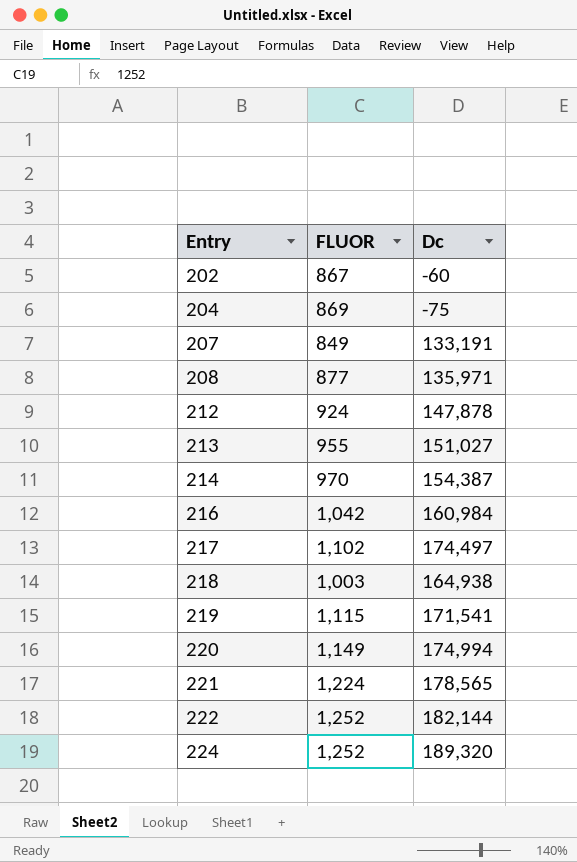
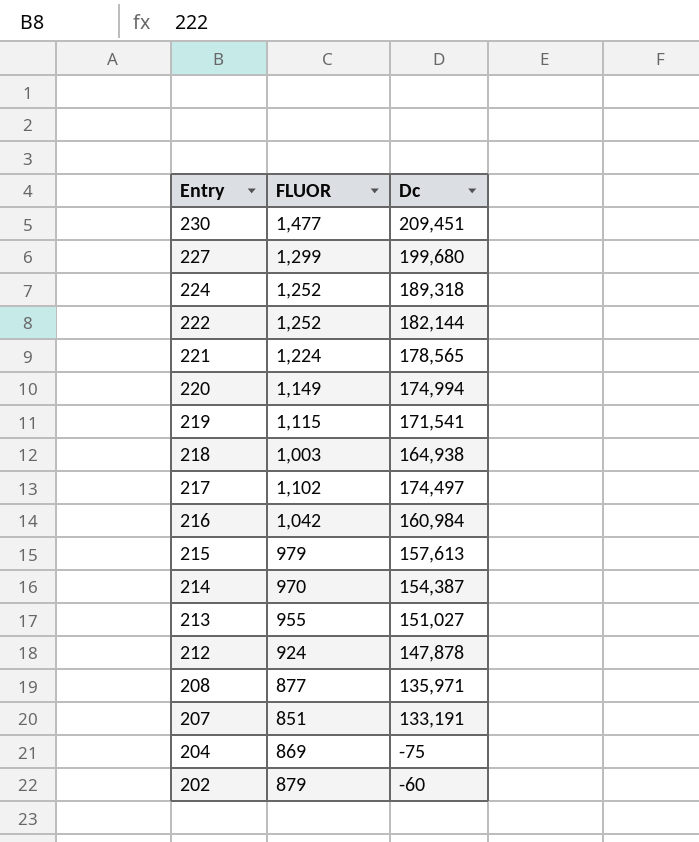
row order: Entry ascending -> Entry descending
row 230: none -> 1,477 | 209,451
row 227: none -> 1,299 | 199,680
224 | Dc: 189,320 -> 189,318
row 215: none -> 979 | 157,613
207 | FLUOR: 849 -> 851
202 | FLUOR: 867 -> 879

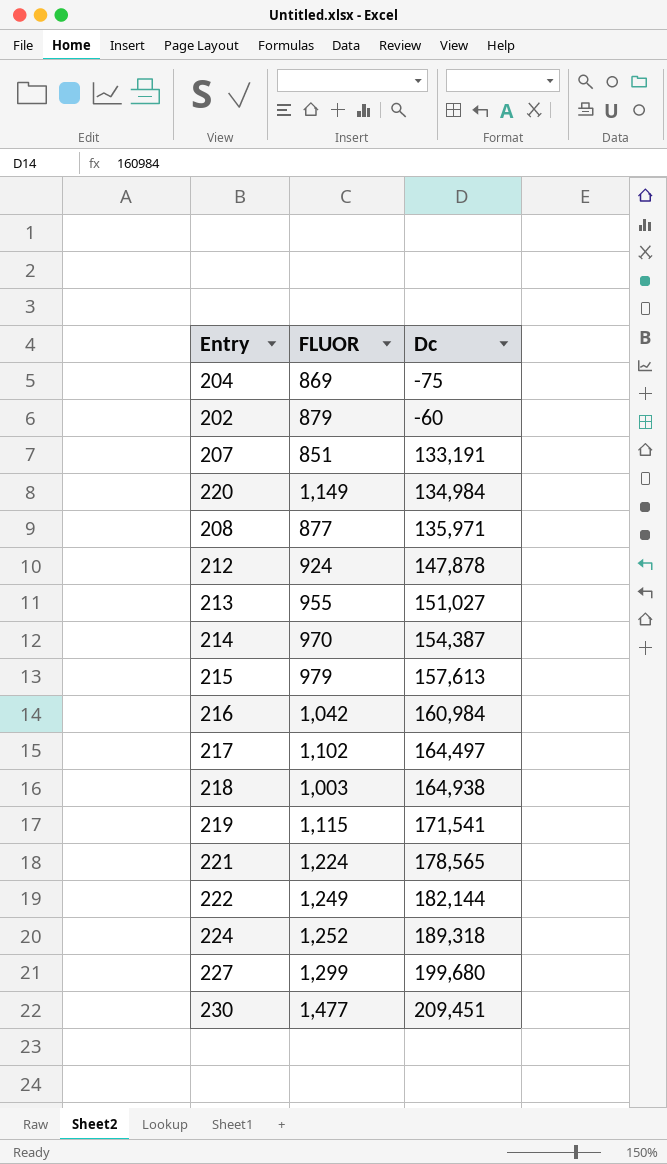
row order: Entry descending -> Dc ascending
220 | Dc: 174,994 -> 134,984
217 | Dc: 174,497 -> 164,497
222 | FLUOR: 1,252 -> 1,249

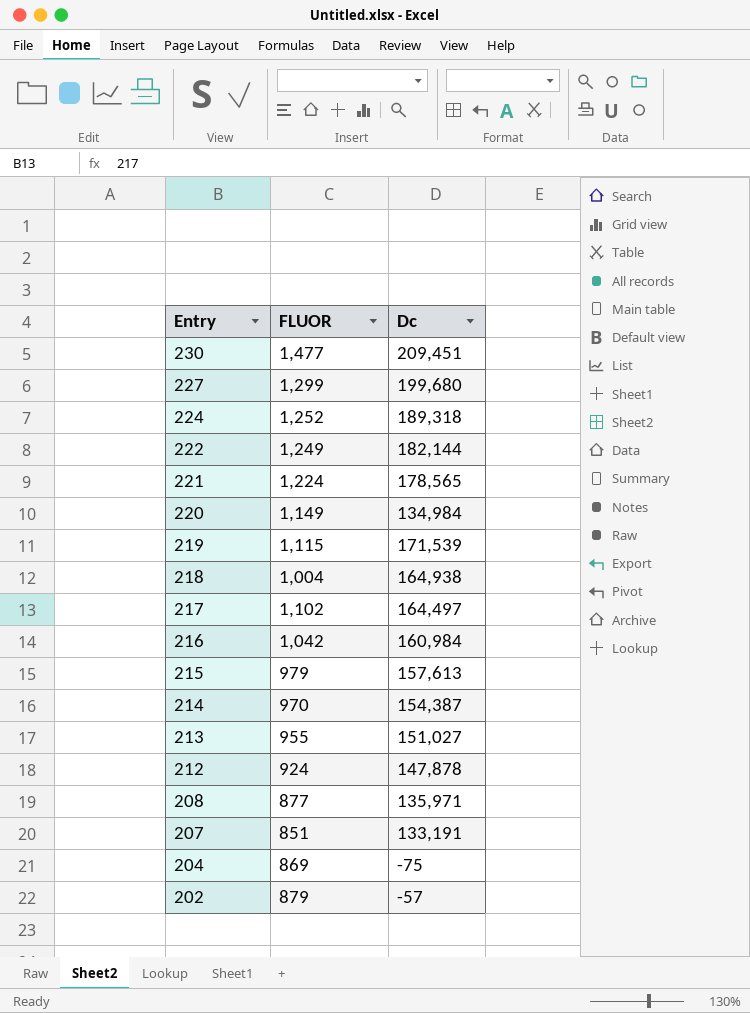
row order: Dc ascending -> Entry descending
219 | Dc: 171,541 -> 171,539
218 | FLUOR: 1,003 -> 1,004
202 | Dc: -60 -> -57

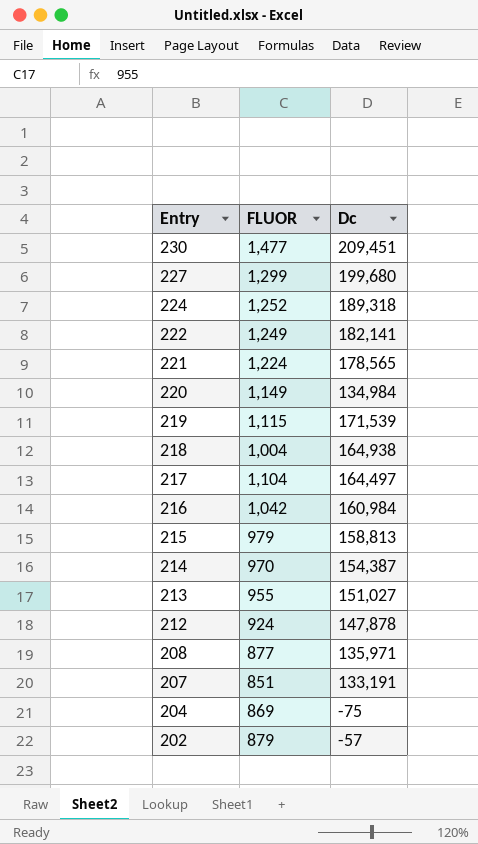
222 | Dc: 182,144 -> 182,141
217 | FLUOR: 1,102 -> 1,104
215 | Dc: 157,613 -> 158,813

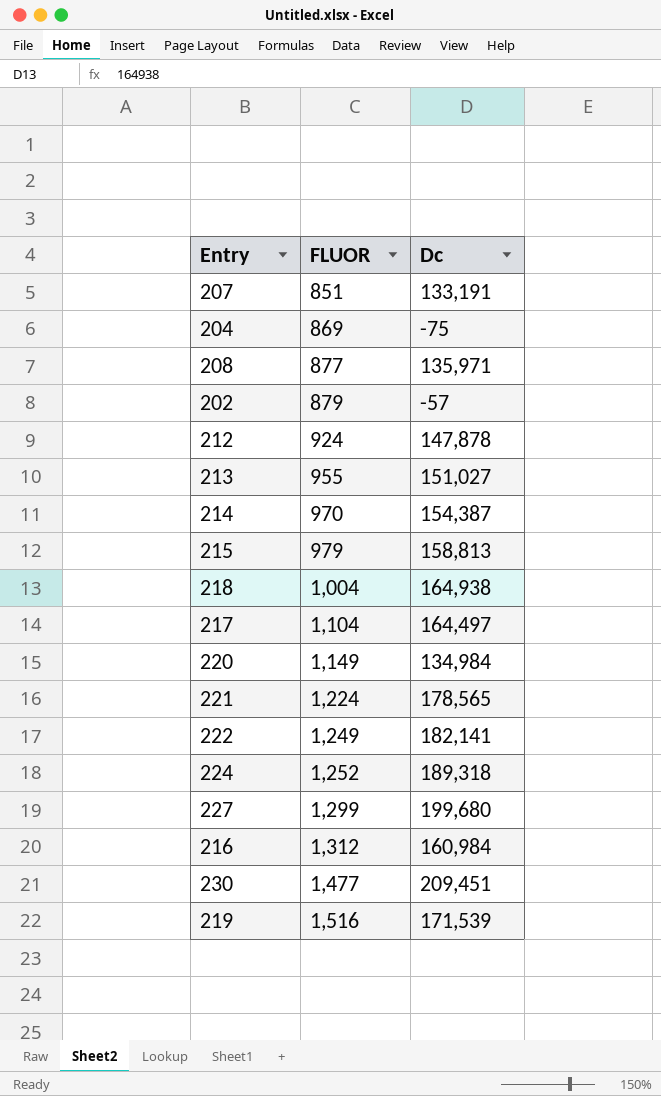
row order: Entry descending -> FLUOR ascending
216 | FLUOR: 1,042 -> 1,312
219 | FLUOR: 1,115 -> 1,516

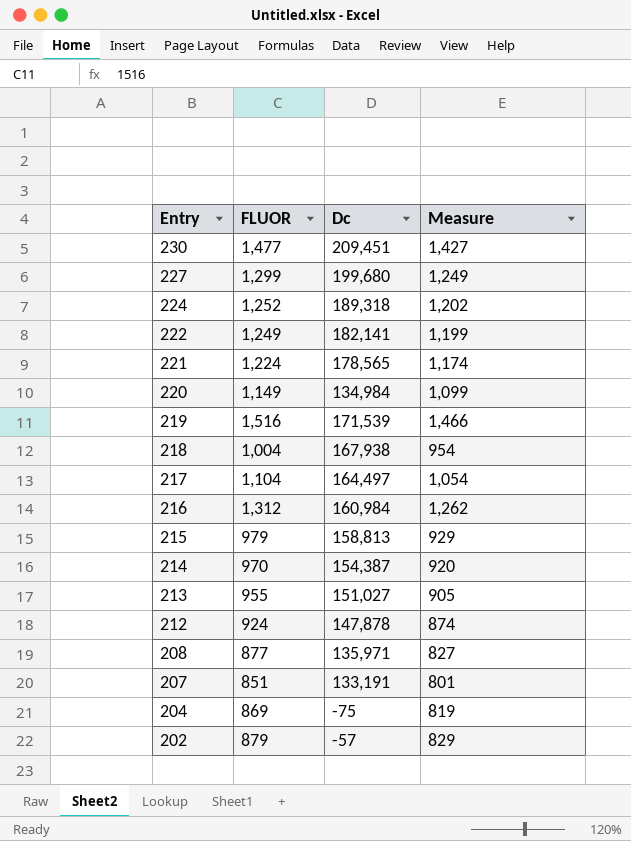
row order: FLUOR ascending -> Entry descending
column Measure | formula: none -> [FLUOR] - 50
218 | Dc: 164,938 -> 167,938

